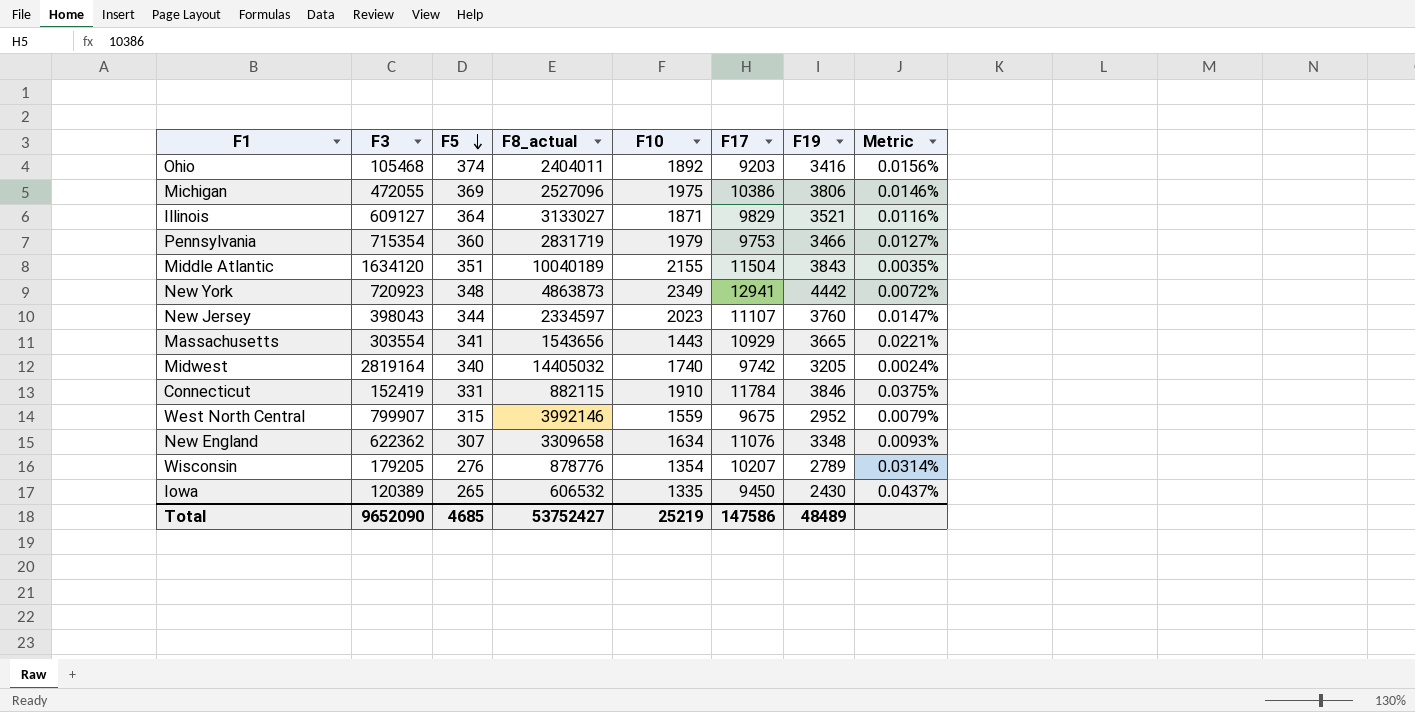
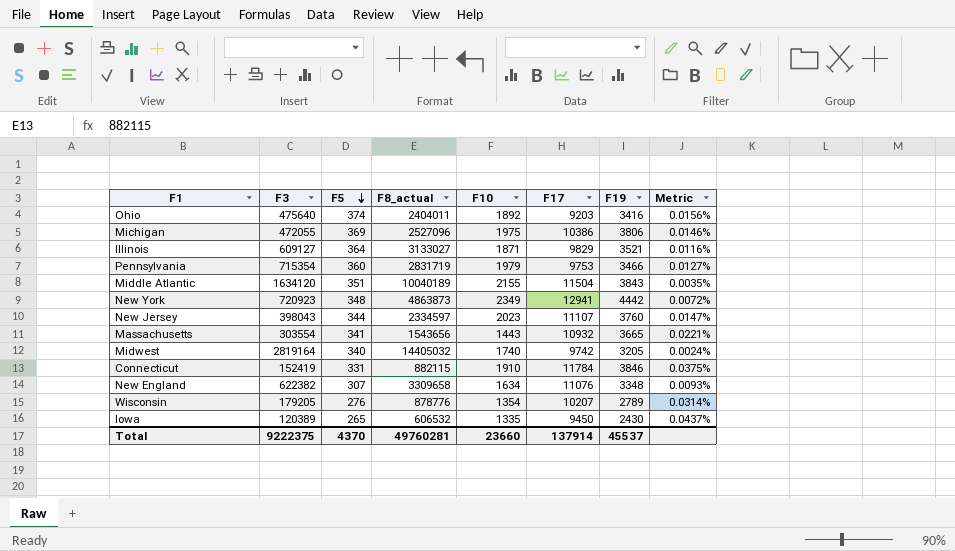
row West North Central: 799907 | 315 | 3992146 | 1559 | 9675 | 2952 | 0.0079% -> none
Ohio | F3: 105468 -> 475640
Massachusetts | F17: 10929 -> 10932
New England | F3: 622362 -> 622382
Total | F3: 9652090 -> 9222375
Total | F5: 4685 -> 4370
Total | F8_actual: 53752427 -> 49760281
Total | F10: 25219 -> 23660
Total | F17: 147586 -> 137914
Total | F19: 48489 -> 45537

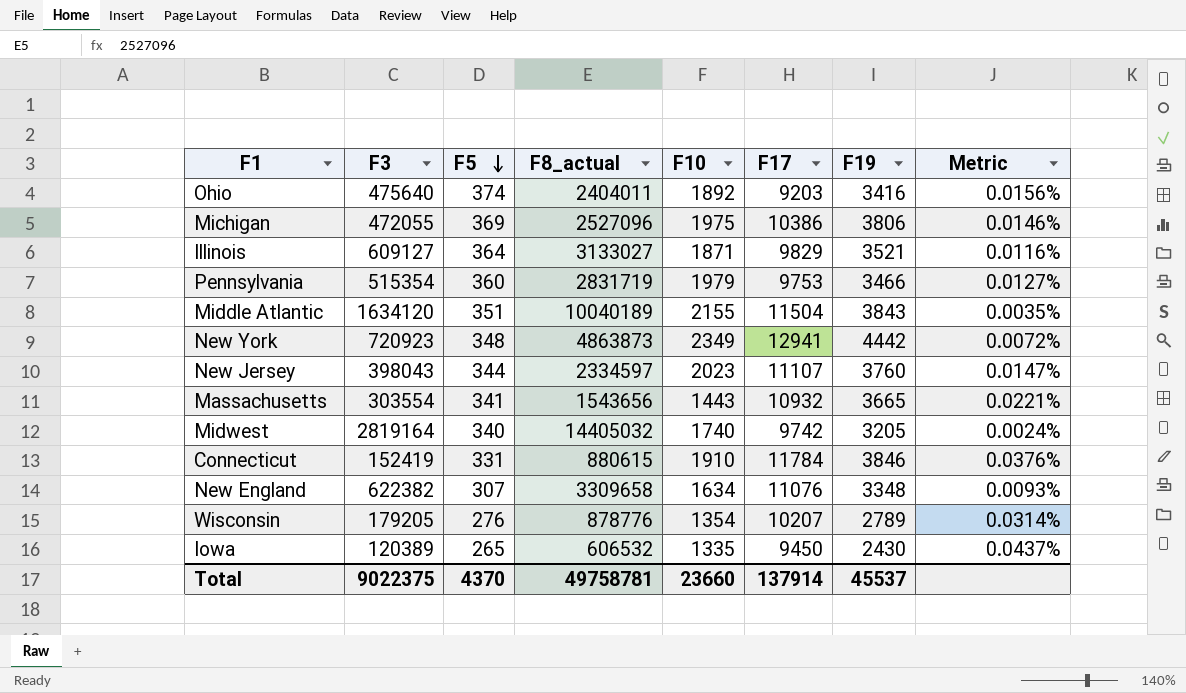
Pennsylvania | F3: 715354 -> 515354
Connecticut | F8_actual: 882115 -> 880615
Connecticut | Metric: 0.0375% -> 0.0376%
Total | F3: 9222375 -> 9022375
Total | F8_actual: 49760281 -> 49758781

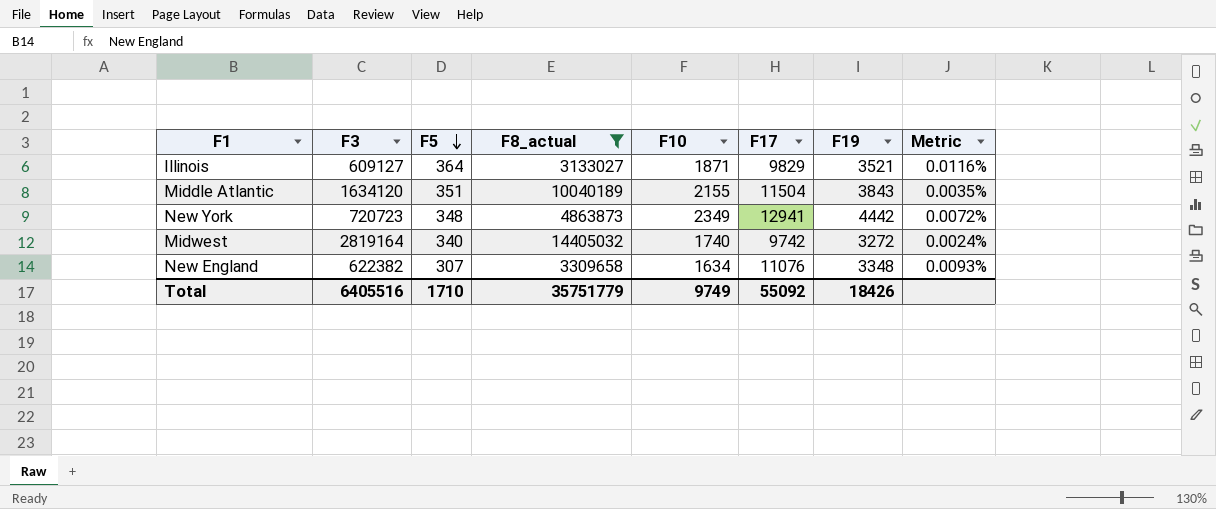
filter: none -> F8_actual >= 3133027
New York | F3: 720923 -> 720723
Midwest | F19: 3205 -> 3272
Total | F3: 9022375 -> 6405516
Total | F5: 4370 -> 1710
Total | F8_actual: 49758781 -> 35751779
Total | F10: 23660 -> 9749
Total | F17: 137914 -> 55092
Total | F19: 45537 -> 18426

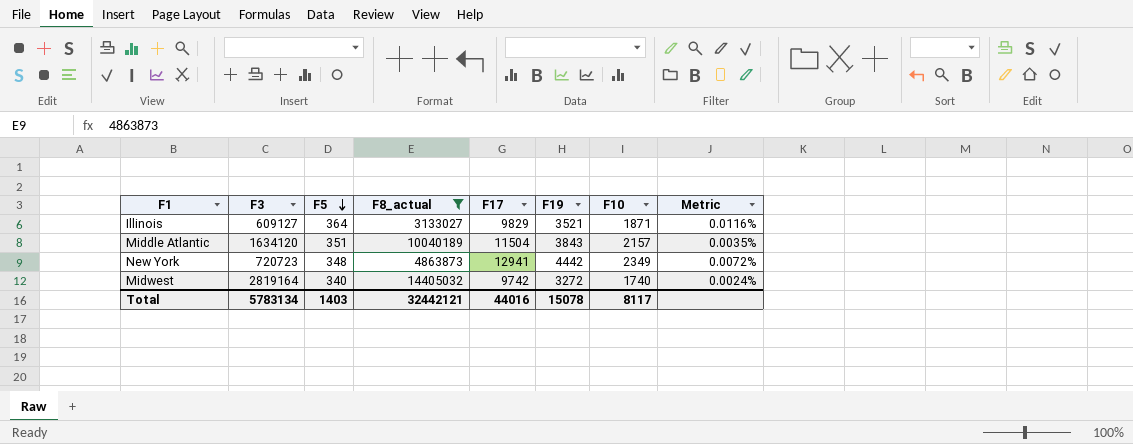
column F10 | position: 5 -> 7
row New England: 622382 | 307 | 3309658 | 1634 | 11076 | 3348 | 0.0093% -> none
Middle Atlantic | F10: 2155 -> 2157
Total | F3: 6405516 -> 5783134
Total | F5: 1710 -> 1403
Total | F8_actual: 35751779 -> 32442121
Total | F17: 55092 -> 44016
Total | F19: 18426 -> 15078
Total | F10: 9749 -> 8117

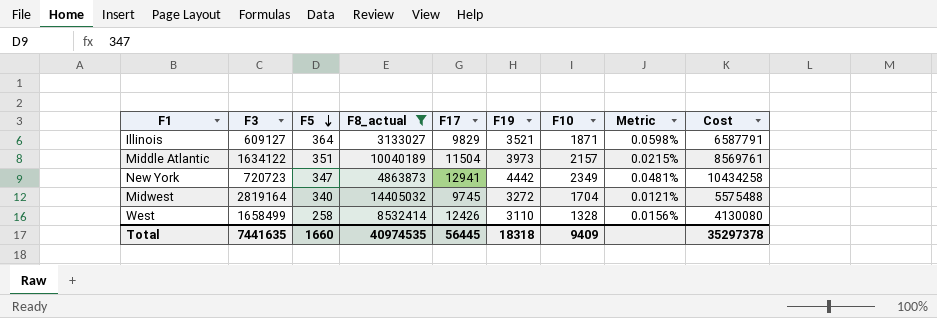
column Metric | formula: [F5] / [F8_actual] -> [F5] / [F3]
column Cost | formula: none -> [F19] * [F10]
Middle Atlantic | F3: 1634120 -> 1634122
Middle Atlantic | F19: 3843 -> 3973
New York | F5: 348 -> 347
Midwest | F17: 9742 -> 9745
Midwest | F10: 1740 -> 1704
row West: none -> 1658499 | 258 | 8532414 | 12426 | 3110 | 1328 | 0.0156% | 4130080
Total | F3: 5783134 -> 7441635
Total | F5: 1403 -> 1660
Total | F8_actual: 32442121 -> 40974535
Total | F17: 44016 -> 56445
Total | F19: 15078 -> 18318
Total | F10: 8117 -> 9409

